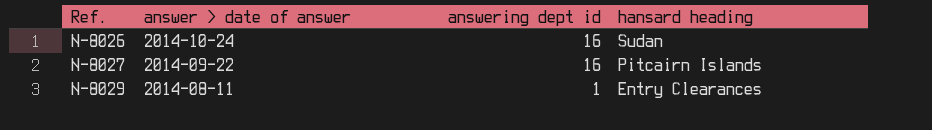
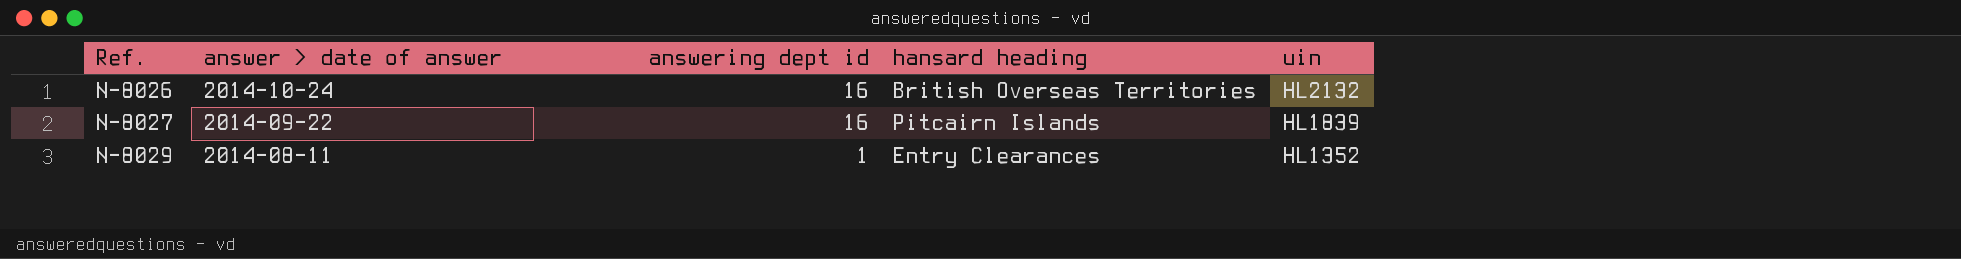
column uin | position: none -> 5
N-8026 | hansard heading: Sudan -> British Overseas Territories

